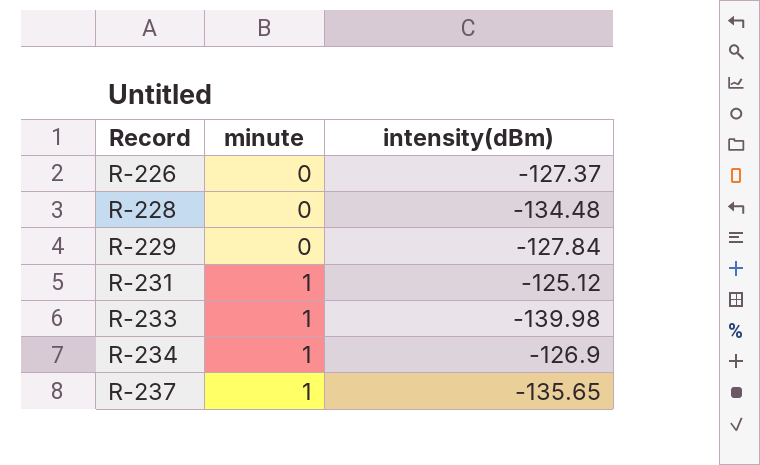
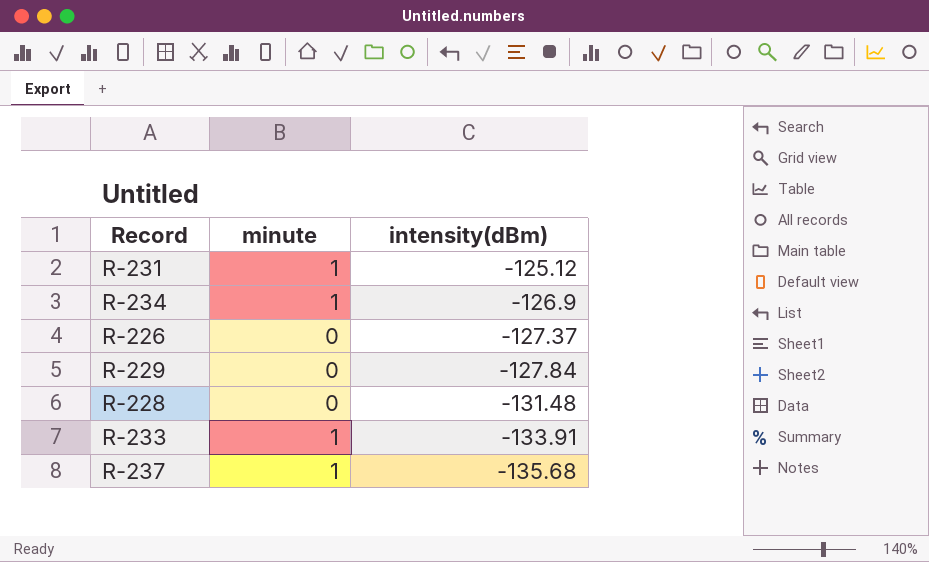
row order: Record ascending -> intensity(dBm) descending
R-228 | intensity(dBm): -134.48 -> -131.48
R-233 | intensity(dBm): -139.98 -> -133.91
R-237 | intensity(dBm): -135.65 -> -135.68

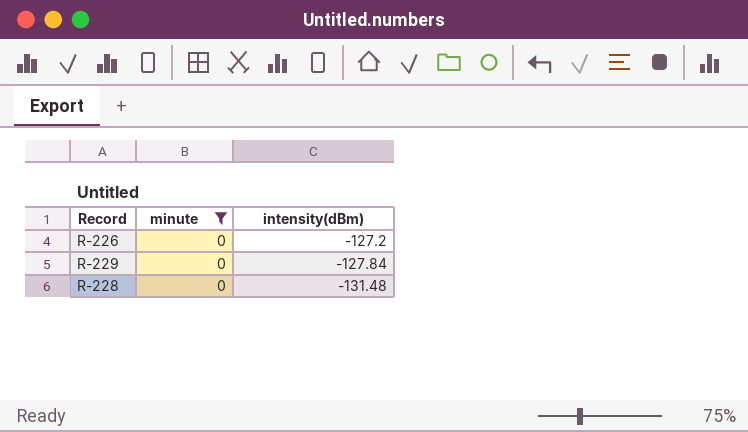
filter: none -> minute = 0
R-226 | intensity(dBm): -127.37 -> -127.2

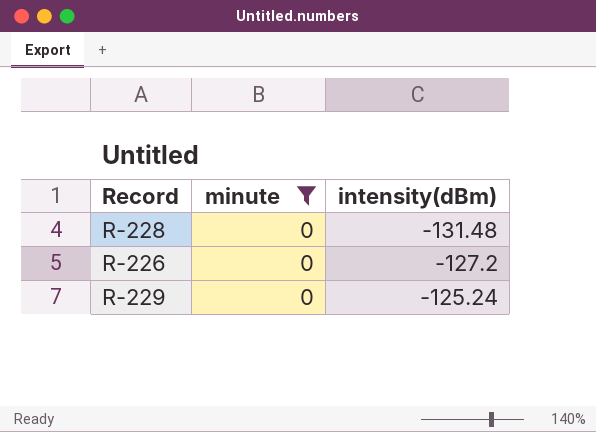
row order: intensity(dBm) descending -> intensity(dBm) ascending
R-229 | intensity(dBm): -127.84 -> -125.24

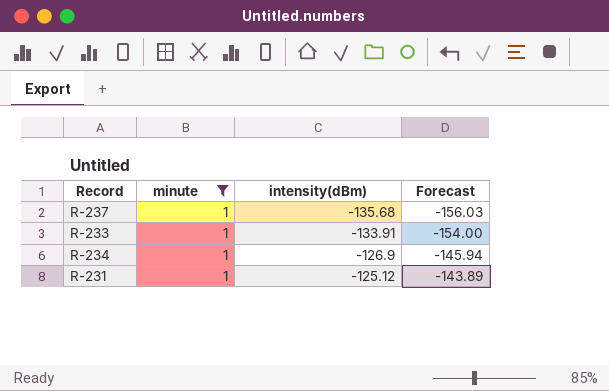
filter: minute = 0 -> minute = 1
column Forecast | formula: none -> [intensity(dBm)] * 1.15

